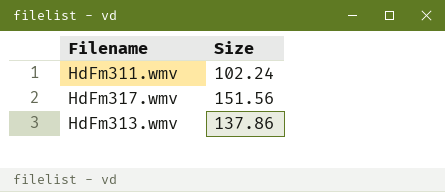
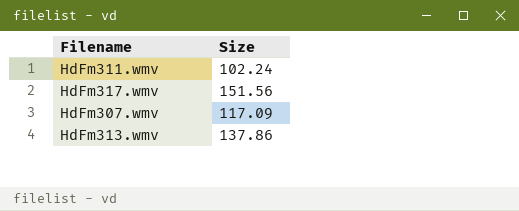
row HdFm307.wmv: none -> 117.09

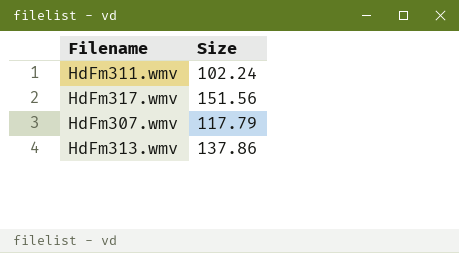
HdFm307.wmv | Size: 117.09 -> 117.79

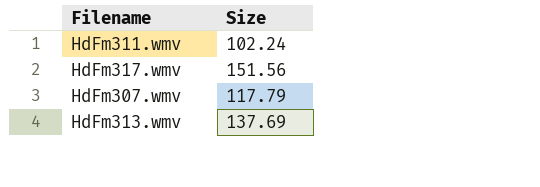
HdFm313.wmv | Size: 137.86 -> 137.69

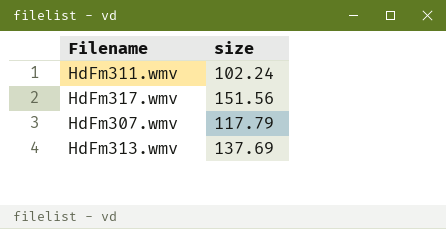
column name: Size -> size

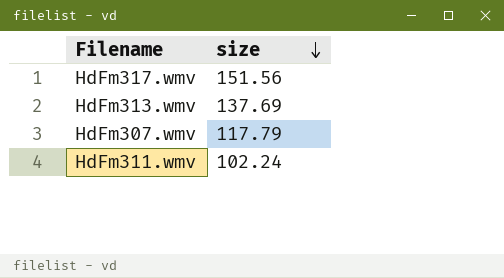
row order: none -> size descending

